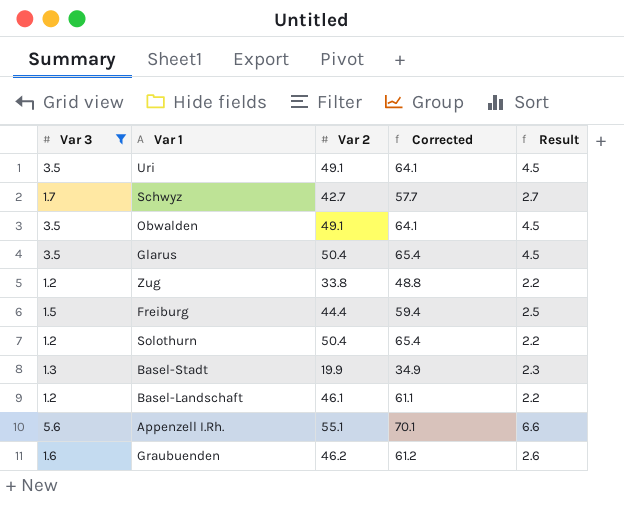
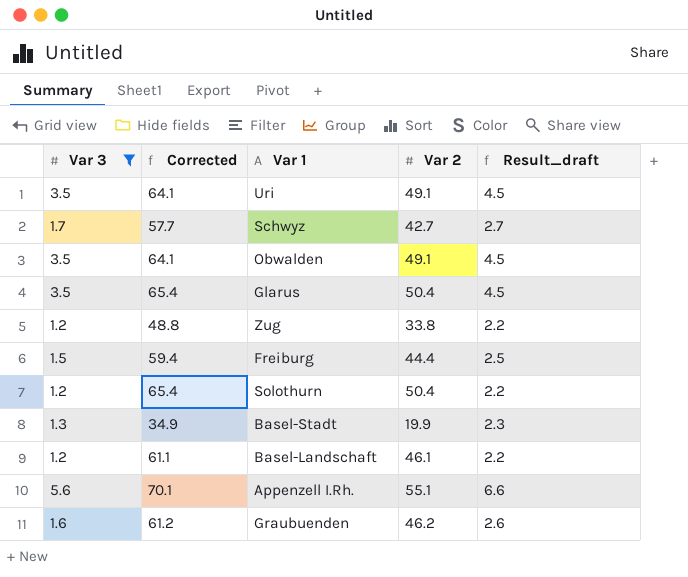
column Corrected | position: 4 -> 2
column name: Result -> Result_draft

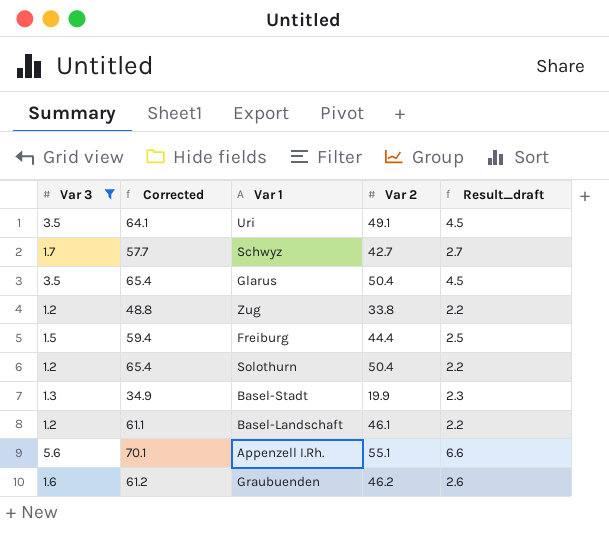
row Obwalden: 3.5 | 64.1 | 49.1 | 4.5 -> none

